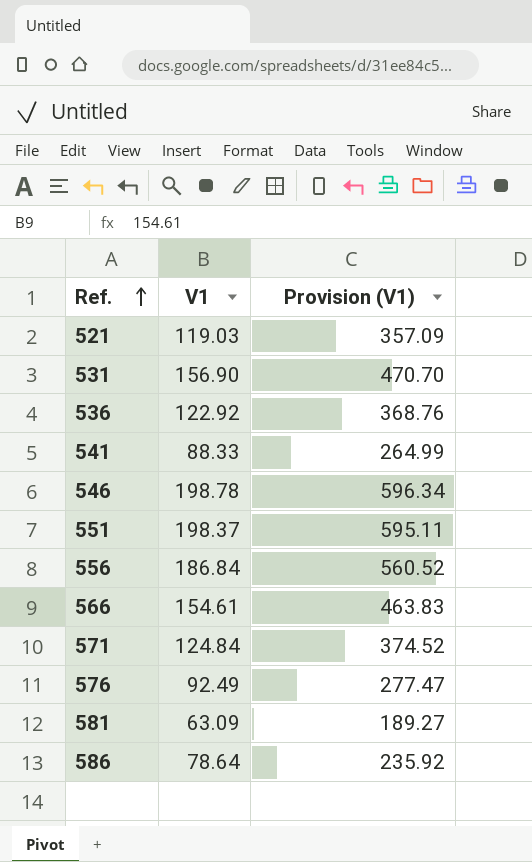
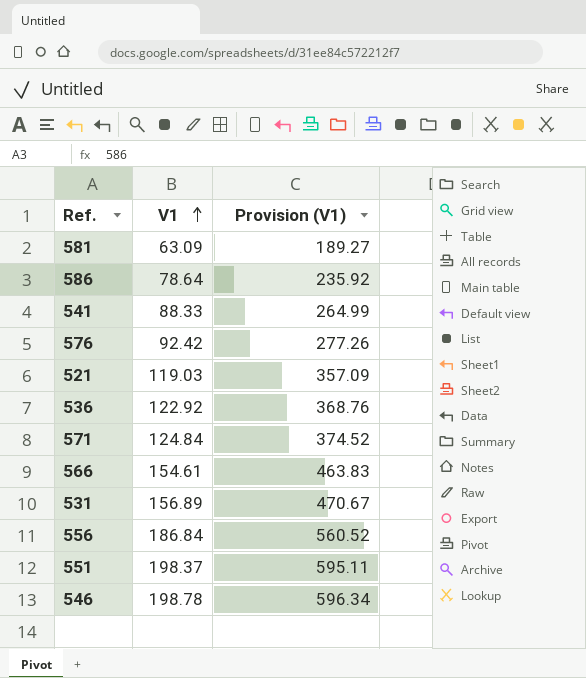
row order: Ref. ascending -> V1 ascending
576 | V1: 92.49 -> 92.42
576 | Provision (V1): 277.47 -> 277.26
531 | V1: 156.90 -> 156.89
531 | Provision (V1): 470.70 -> 470.67

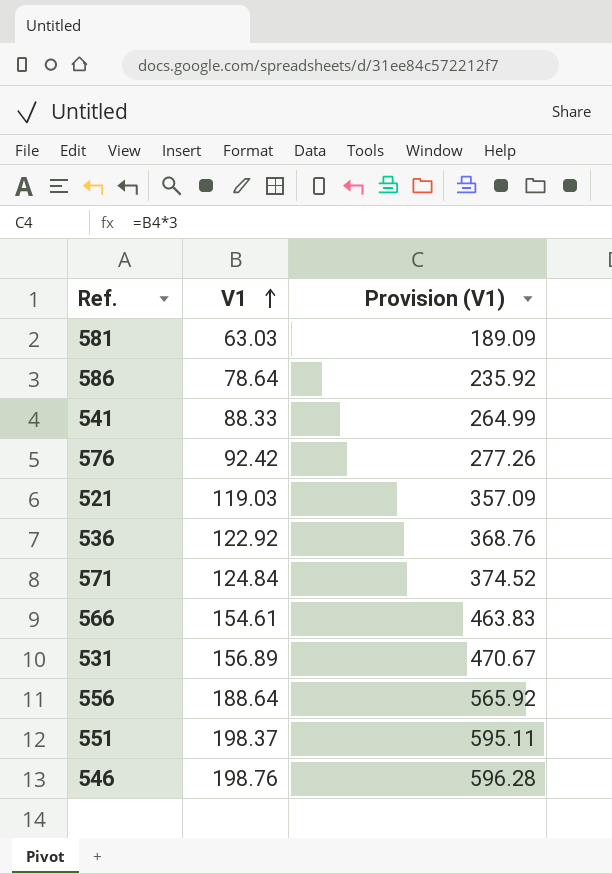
581 | V1: 63.09 -> 63.03
581 | Provision (V1): 189.27 -> 189.09
556 | V1: 186.84 -> 188.64
556 | Provision (V1): 560.52 -> 565.92
546 | V1: 198.78 -> 198.76
546 | Provision (V1): 596.34 -> 596.28

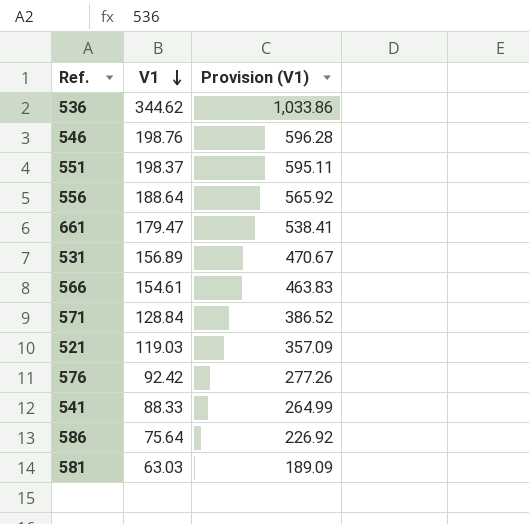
row order: V1 ascending -> V1 descending
536 | V1: 122.92 -> 344.62
536 | Provision (V1): 368.76 -> 1,033.86
row 661: none -> 179.47 | 538.41
571 | V1: 124.84 -> 128.84
571 | Provision (V1): 374.52 -> 386.52
586 | V1: 78.64 -> 75.64
586 | Provision (V1): 235.92 -> 226.92

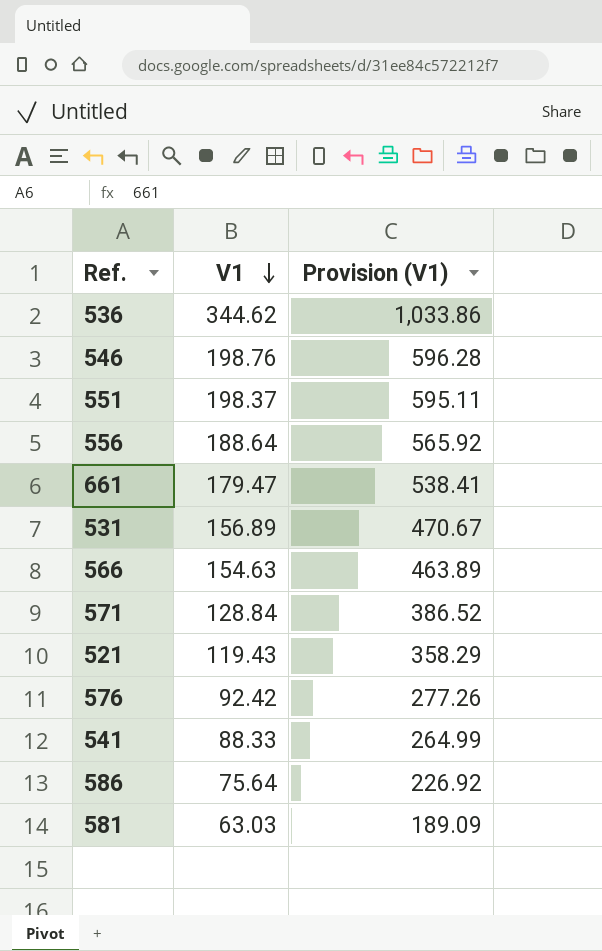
566 | V1: 154.61 -> 154.63
566 | Provision (V1): 463.83 -> 463.89
521 | V1: 119.03 -> 119.43
521 | Provision (V1): 357.09 -> 358.29

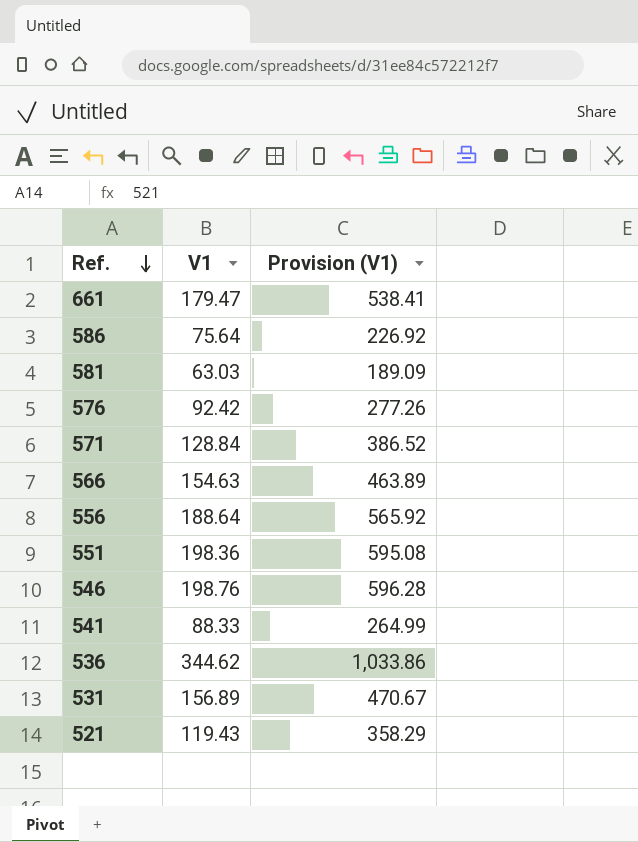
row order: V1 descending -> Ref. descending
551 | V1: 198.37 -> 198.36
551 | Provision (V1): 595.11 -> 595.08

